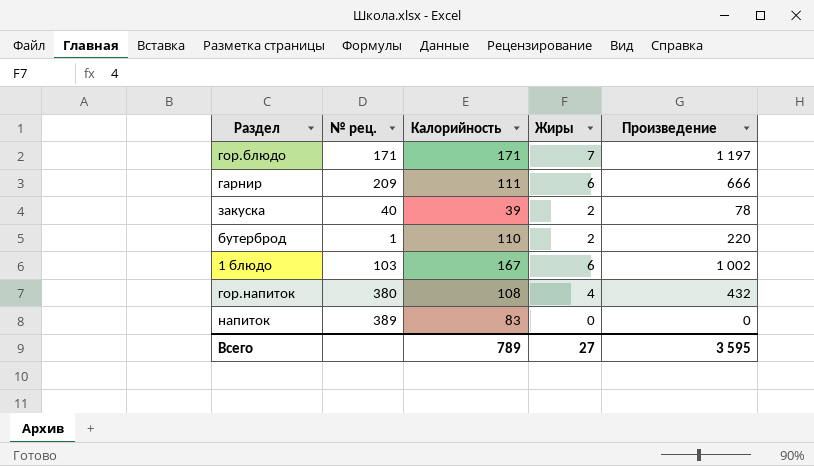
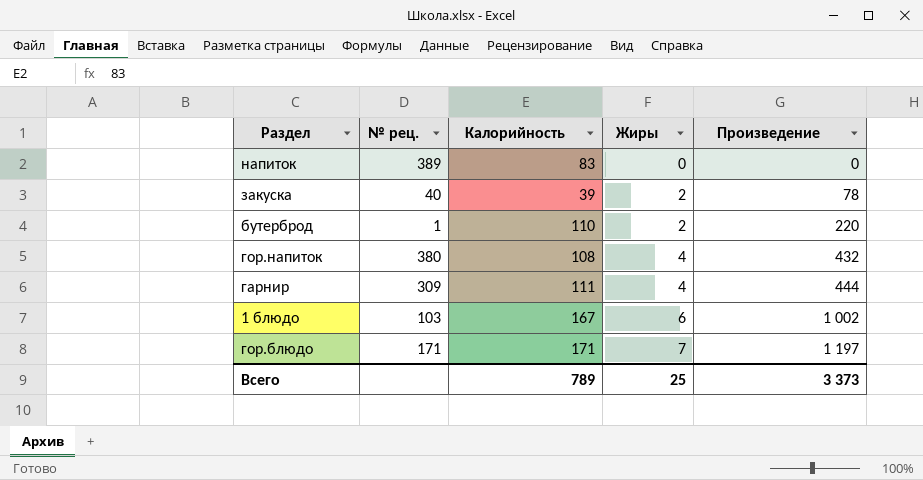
row order: none -> Жиры ascending
гарнир | № рец.: 209 -> 309
гарнир | Жиры: 6 -> 4
гарнир | Произведение: 666 -> 444
Всего | Жиры: 27 -> 25
Всего | Произведение: 3 595 -> 3 373

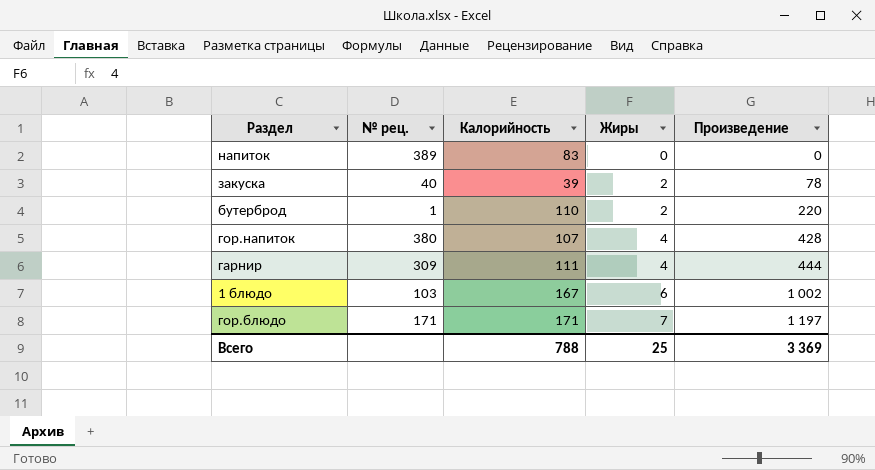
гор.напиток | Калорийность: 108 -> 107
гор.напиток | Произведение: 432 -> 428
Всего | Калорийность: 789 -> 788
Всего | Произведение: 3 373 -> 3 369

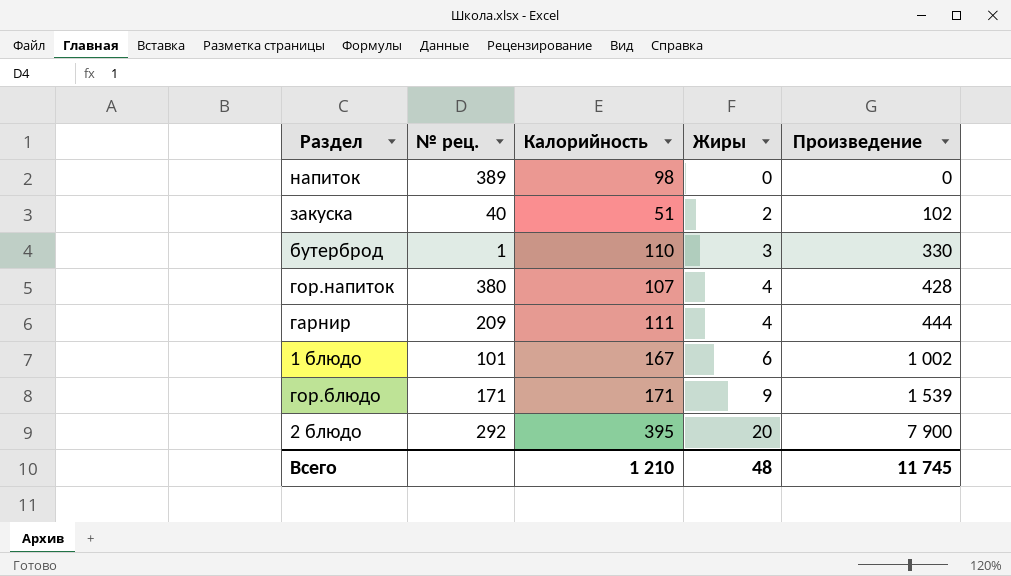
напиток | Калорийность: 83 -> 98
закуска | Калорийность: 39 -> 51
закуска | Произведение: 78 -> 102
бутерброд | Жиры: 2 -> 3
бутерброд | Произведение: 220 -> 330
гарнир | № рец.: 309 -> 209
1 блюдо | № рец.: 103 -> 101
гор.блюдо | Жиры: 7 -> 9
гор.блюдо | Произведение: 1 197 -> 1 539
row 2 блюдо: none -> 292 | 395 | 20 | 7 900
Всего | Калорийность: 788 -> 1 210
Всего | Жиры: 25 -> 48
Всего | Произведение: 3 369 -> 11 745

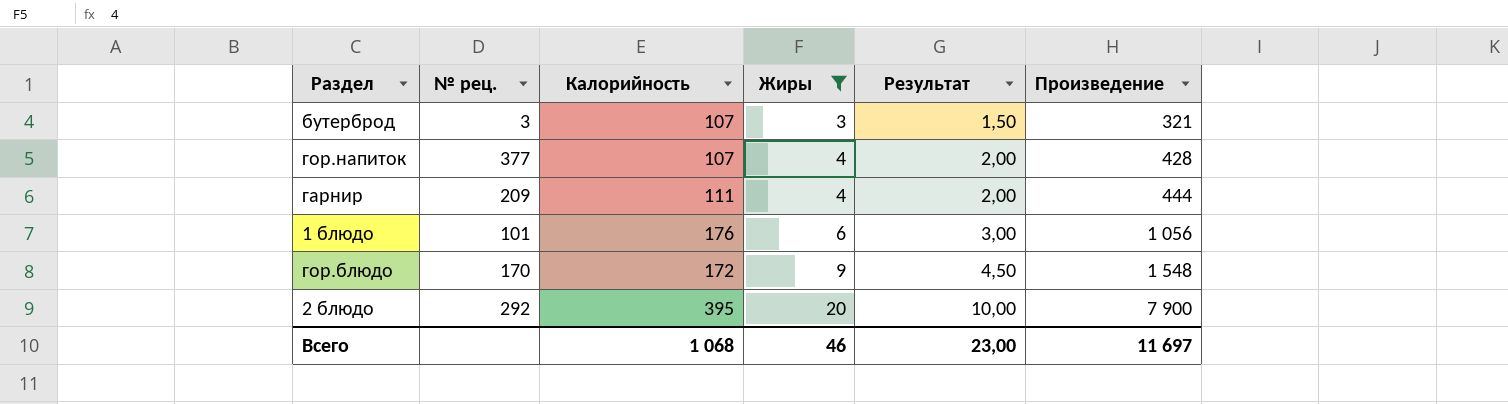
filter: none -> Жиры >= 3
column Результат | formula: none -> [Жиры] * 0,5
бутерброд | № рец.: 1 -> 3
бутерброд | Калорийность: 110 -> 107
бутерброд | Произведение: 330 -> 321
гор.напиток | № рец.: 380 -> 377
1 блюдо | Калорийность: 167 -> 176
1 блюдо | Произведение: 1 002 -> 1 056
гор.блюдо | № рец.: 171 -> 170
гор.блюдо | Калорийность: 171 -> 172
гор.блюдо | Произведение: 1 539 -> 1 548
Всего | Калорийность: 1 210 -> 1 068
Всего | Жиры: 48 -> 46
Всего | Произведение: 11 745 -> 11 697

